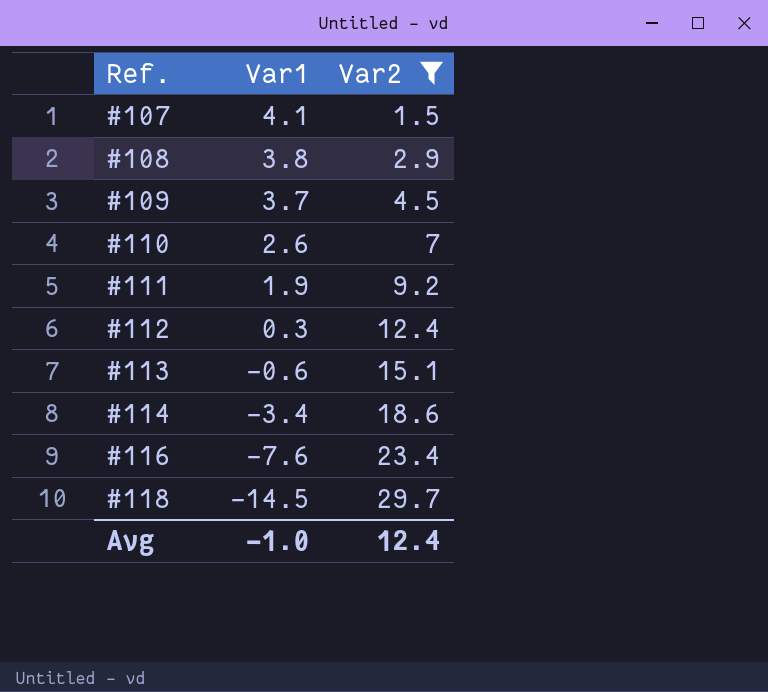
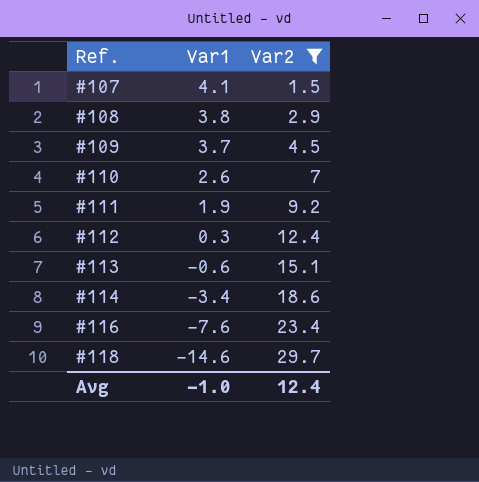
#118 | Var1: -14.5 -> -14.6

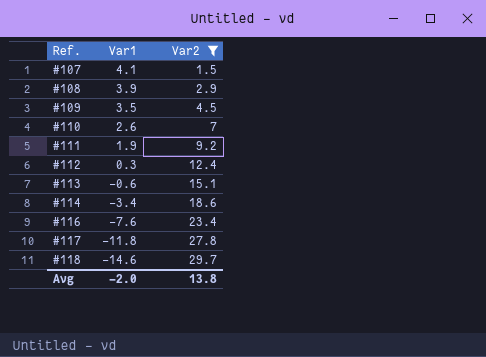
#108 | Var1: 3.8 -> 3.9
#109 | Var1: 3.7 -> 3.5
row #117: none -> -11.8 | 27.8
Avg | Var1: -1.0 -> -2.0
Avg | Var2: 12.4 -> 13.8

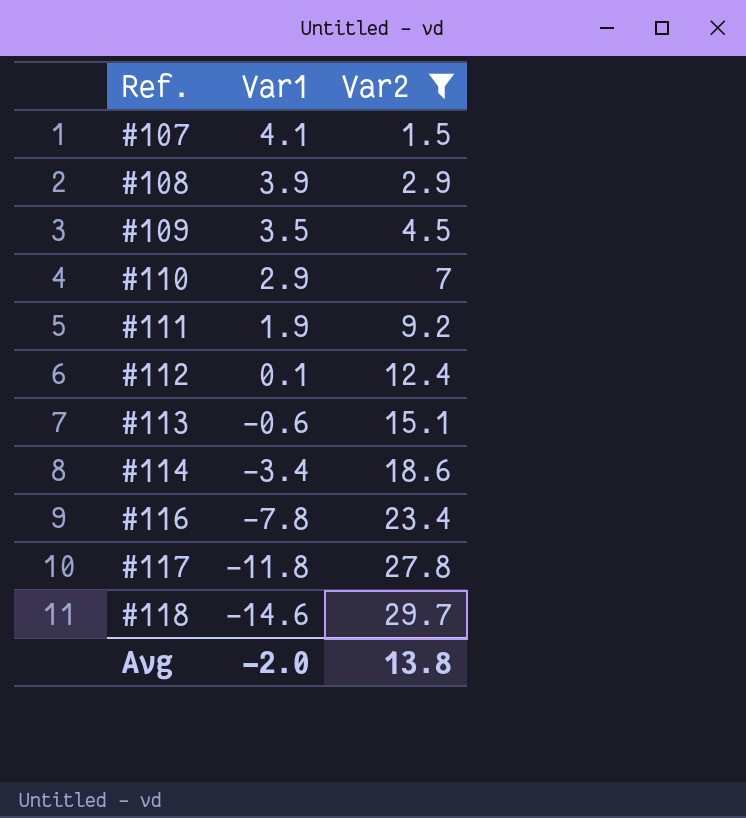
#110 | Var1: 2.6 -> 2.9
#112 | Var1: 0.3 -> 0.1
#116 | Var1: -7.6 -> -7.8

